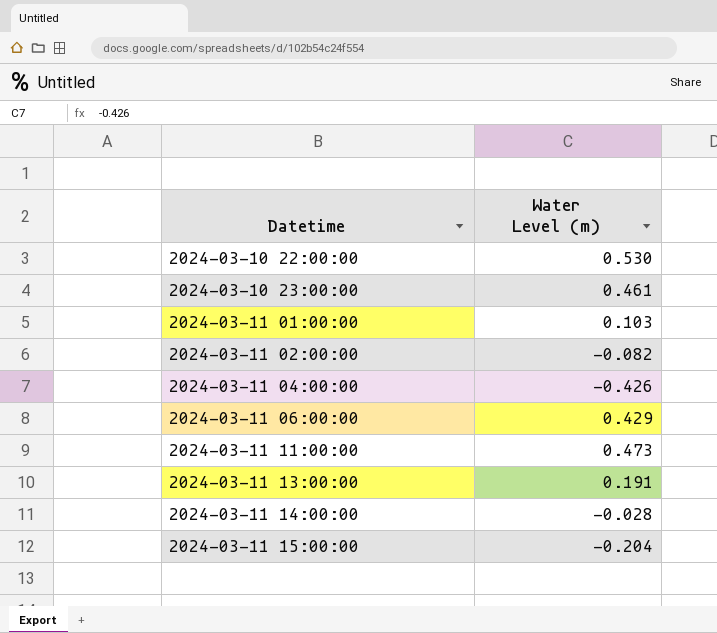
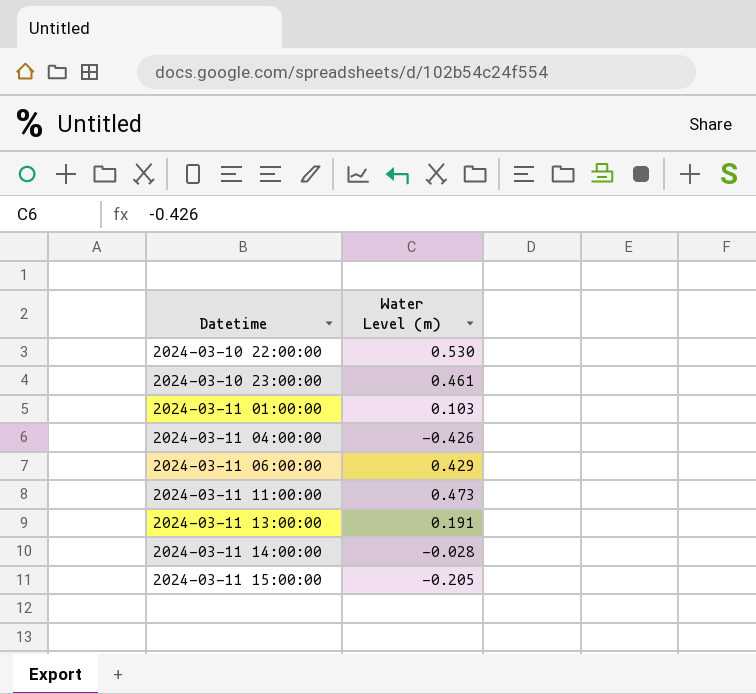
row 2024-03-11 02:00:00: -0.082 -> none
2024-03-11 15:00:00 | Water Level (m): -0.204 -> -0.205

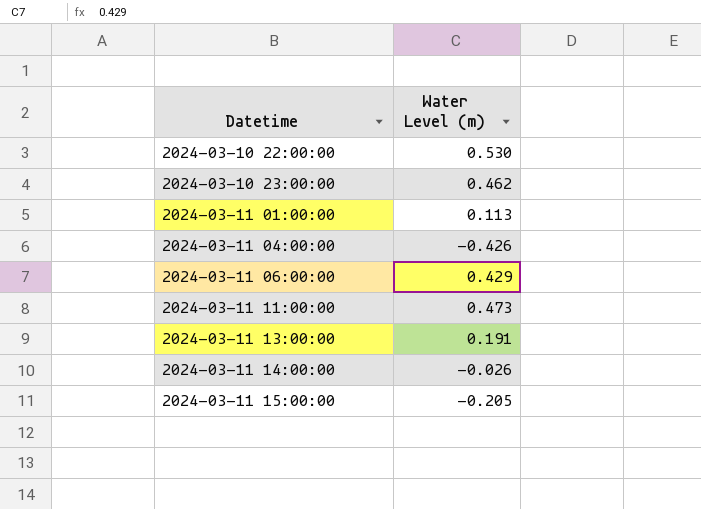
2024-03-10 23:00:00 | Water Level (m): 0.461 -> 0.462
2024-03-11 01:00:00 | Water Level (m): 0.103 -> 0.113
2024-03-11 14:00:00 | Water Level (m): -0.028 -> -0.026

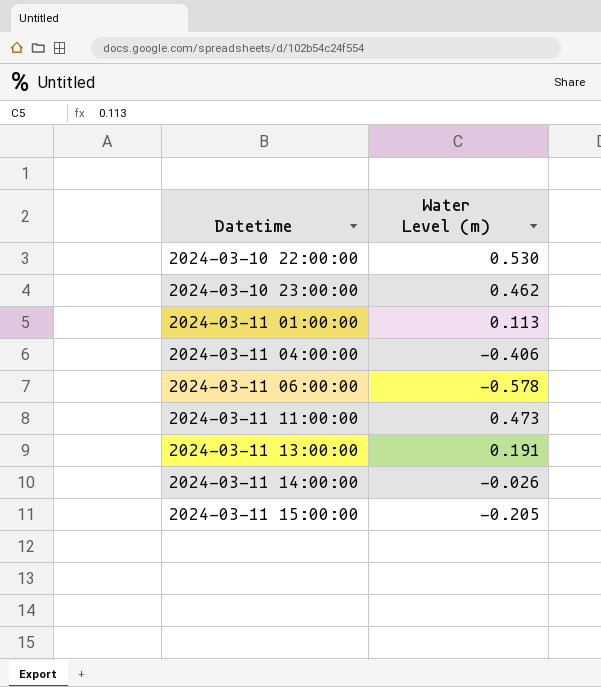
2024-03-11 04:00:00 | Water Level (m): -0.426 -> -0.406
2024-03-11 06:00:00 | Water Level (m): 0.429 -> -0.578

